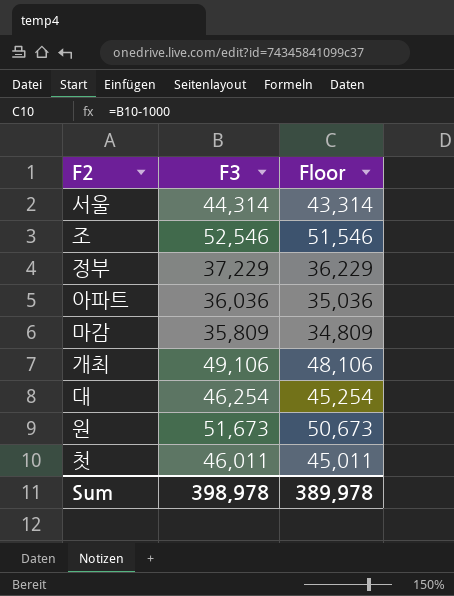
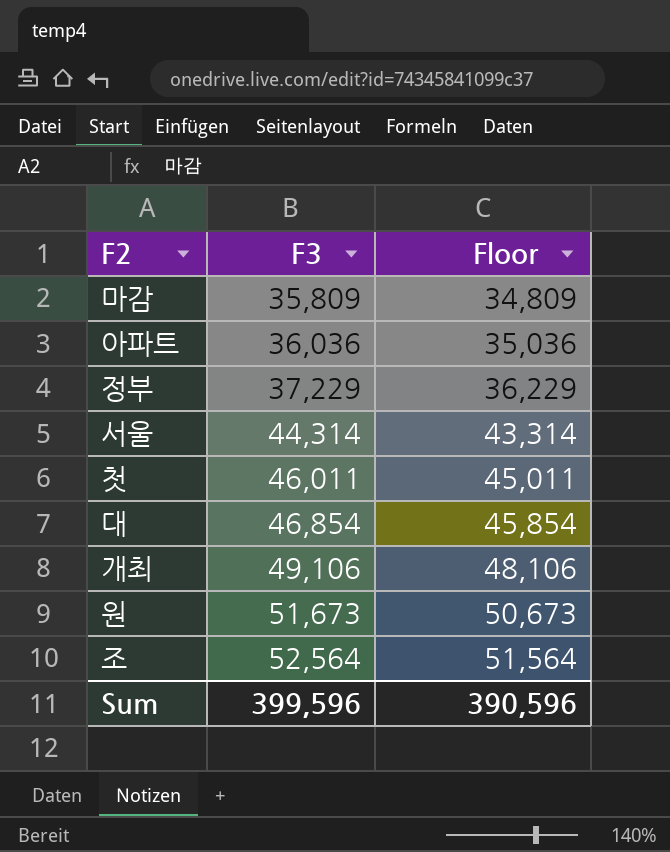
row order: none -> F3 ascending
대 | F3: 46,254 -> 46,854
대 | Floor: 45,254 -> 45,854
조 | F3: 52,546 -> 52,564
조 | Floor: 51,546 -> 51,564
Sum | F3: 398,978 -> 399,596
Sum | Floor: 389,978 -> 390,596

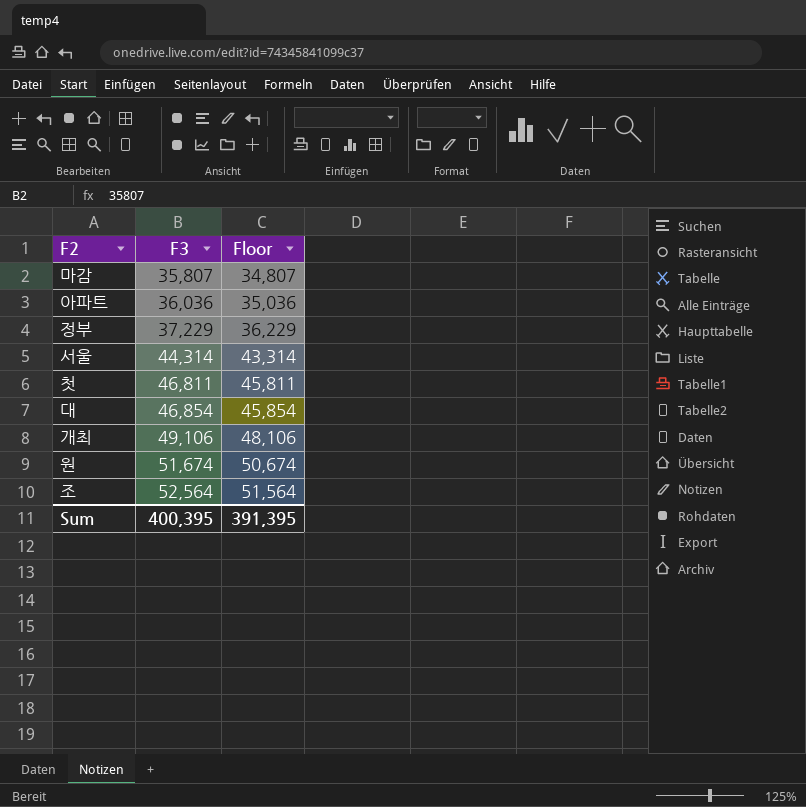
마감 | F3: 35,809 -> 35,807
마감 | Floor: 34,809 -> 34,807
첫 | F3: 46,011 -> 46,811
첫 | Floor: 45,011 -> 45,811
원 | F3: 51,673 -> 51,674
원 | Floor: 50,673 -> 50,674
Sum | F3: 399,596 -> 400,395
Sum | Floor: 390,596 -> 391,395

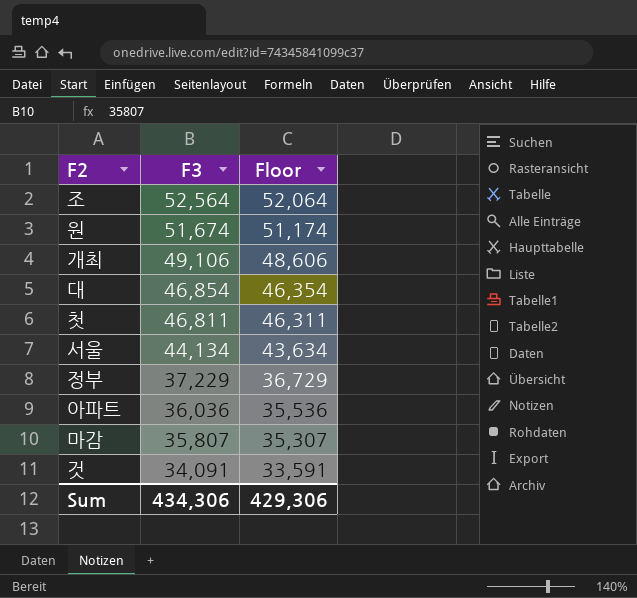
row order: F3 ascending -> F3 descending
column Floor | formula: [F3] - 1000 -> [F3] - 500
서울 | F3: 44,314 -> 44,134
row 것: none -> 34,091 | 33,591
Sum | F3: 400,395 -> 434,306
Sum | Floor: 391,395 -> 429,306

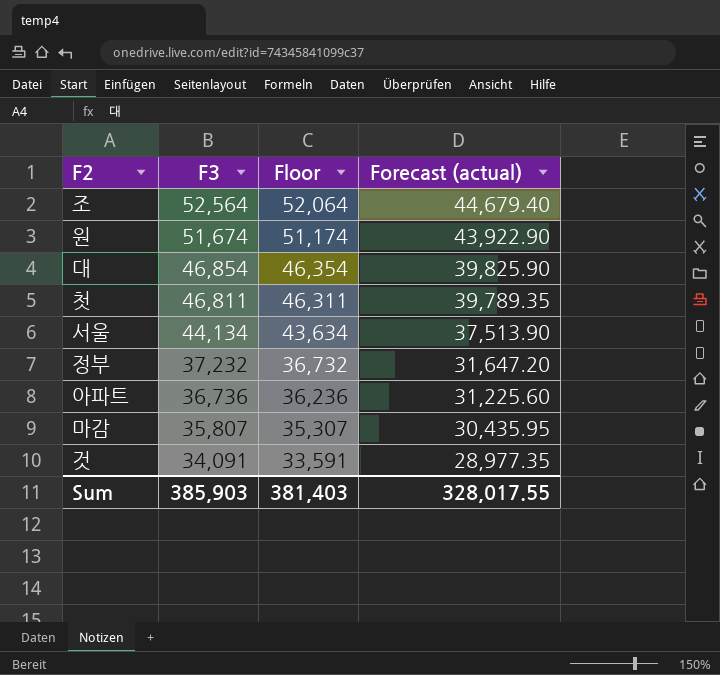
column Forecast (actual) | formula: none -> [F3] * 0.85
row 개최: 49,106 | 48,606 -> none
정부 | F3: 37,229 -> 37,232
정부 | Floor: 36,729 -> 36,732
아파트 | F3: 36,036 -> 36,736
아파트 | Floor: 35,536 -> 36,236
Sum | F3: 434,306 -> 385,903
Sum | Floor: 429,306 -> 381,403

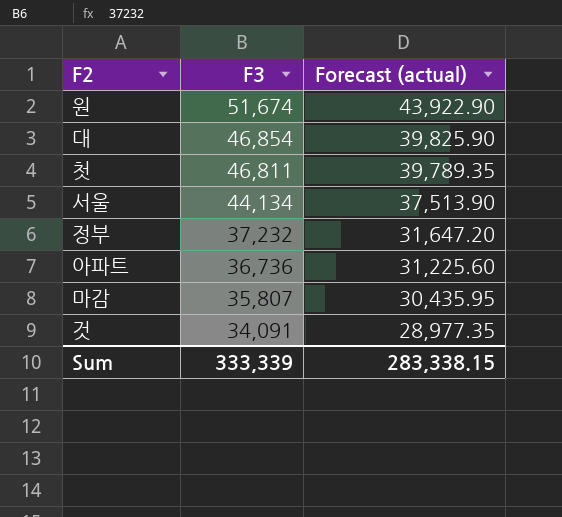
column Floor | formula: [F3] - 500 -> none
row 조: 52,564 | 52,064 | 44,679.40 -> none
Sum | F3: 385,903 -> 333,339
Sum | Forecast (actual): 328,017.55 -> 283,338.15

